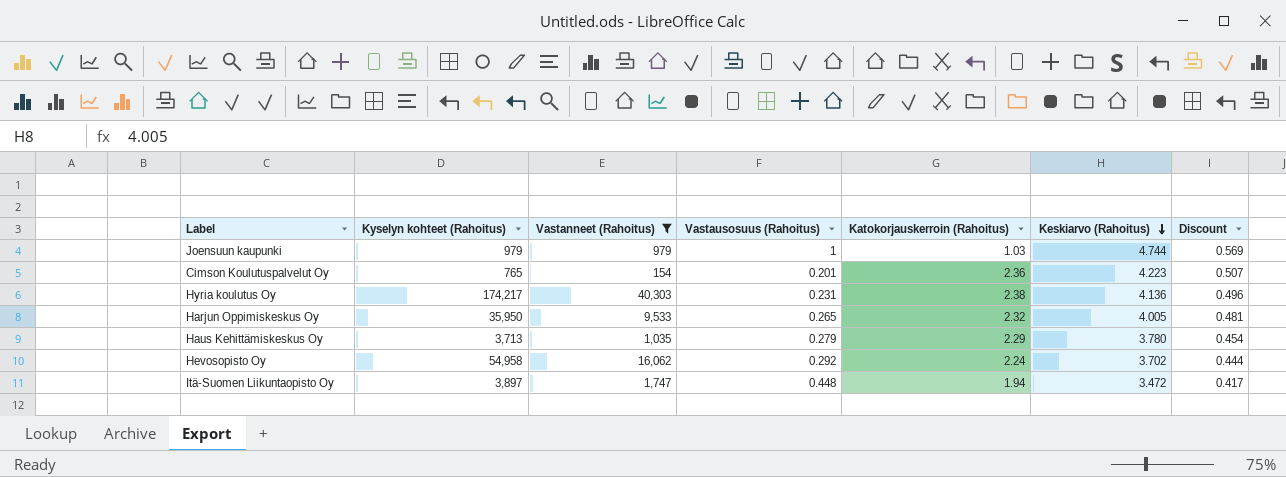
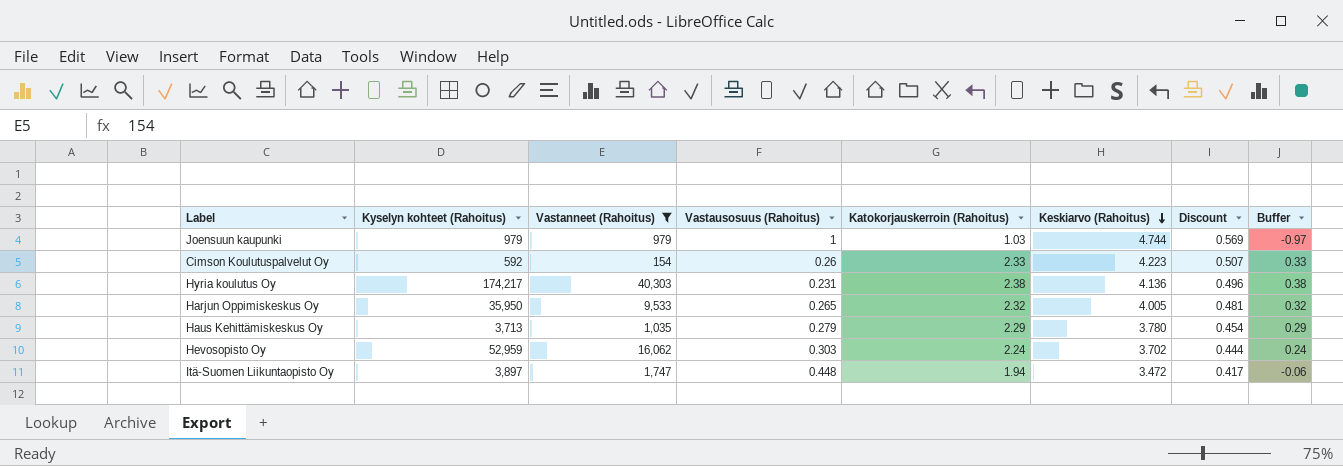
column Buffer | formula: none -> [Katokorjauskerroin (Rahoitus)] - 2
Cimson Koulutuspalvelut Oy | Kyselyn kohteet (Rahoitus): 765 -> 592
Cimson Koulutuspalvelut Oy | Vastausosuus (Rahoitus): 0.201 -> 0.26
Cimson Koulutuspalvelut Oy | Katokorjauskerroin (Rahoitus): 2.36 -> 2.33
Hevosopisto Oy | Kyselyn kohteet (Rahoitus): 54,958 -> 52,959
Hevosopisto Oy | Vastausosuus (Rahoitus): 0.292 -> 0.303

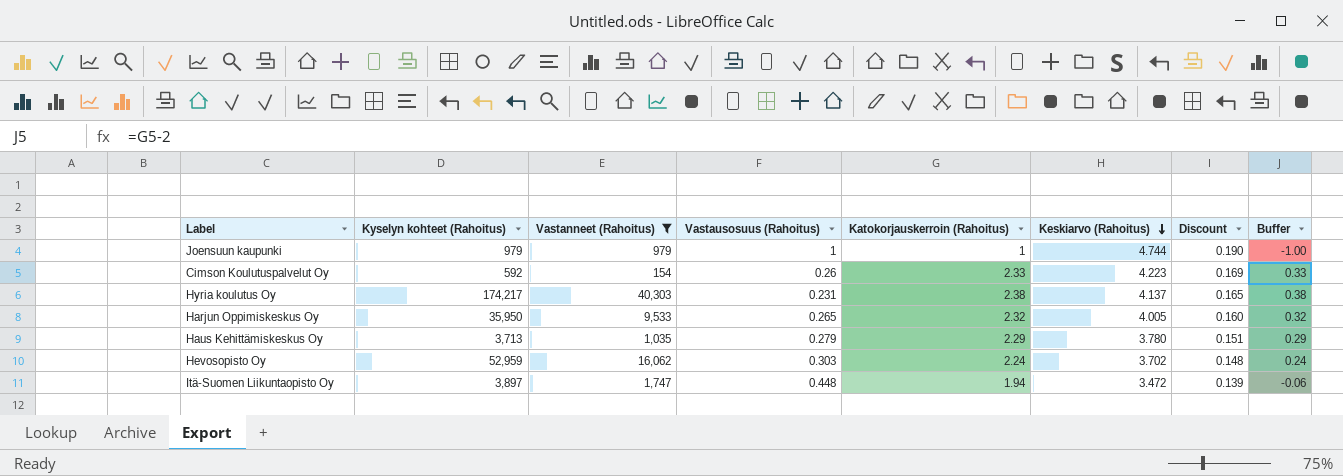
column Discount | formula: [Keskiarvo (Rahoitus)] * 0.12 -> [Keskiarvo (Rahoitus)] * 0.04
Joensuun kaupunki | Katokorjauskerroin (Rahoitus): 1.03 -> 1
Joensuun kaupunki | Buffer: -0.97 -> -1.00
Hyria koulutus Oy | Keskiarvo (Rahoitus): 4.136 -> 4.137

